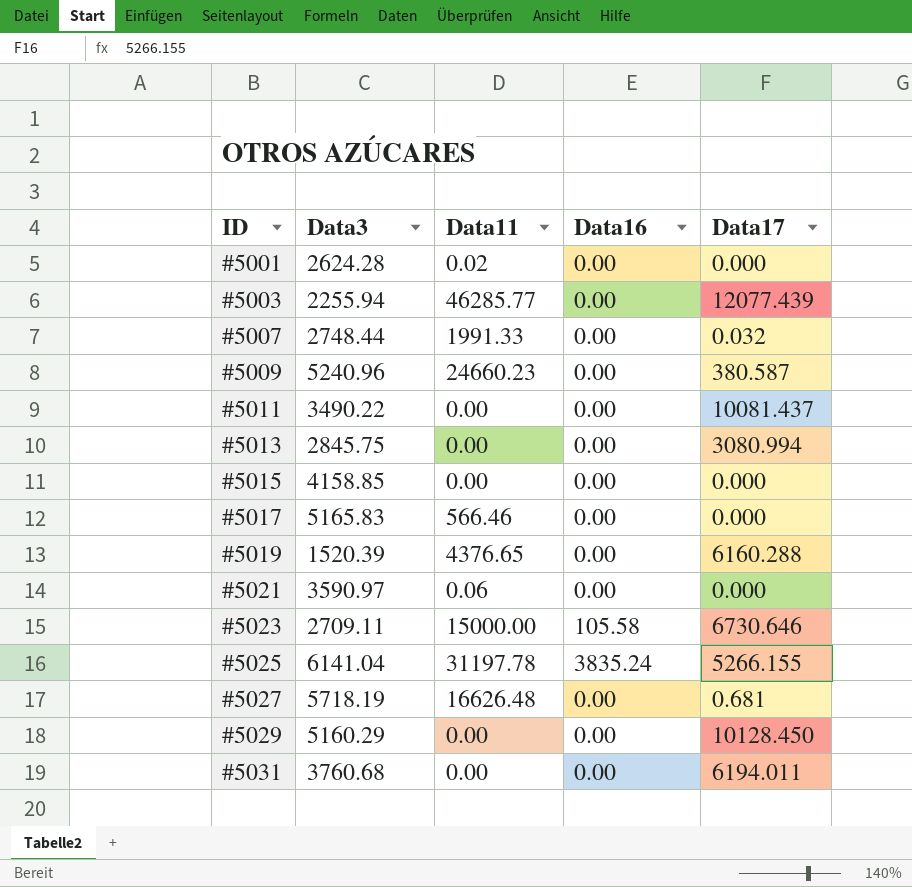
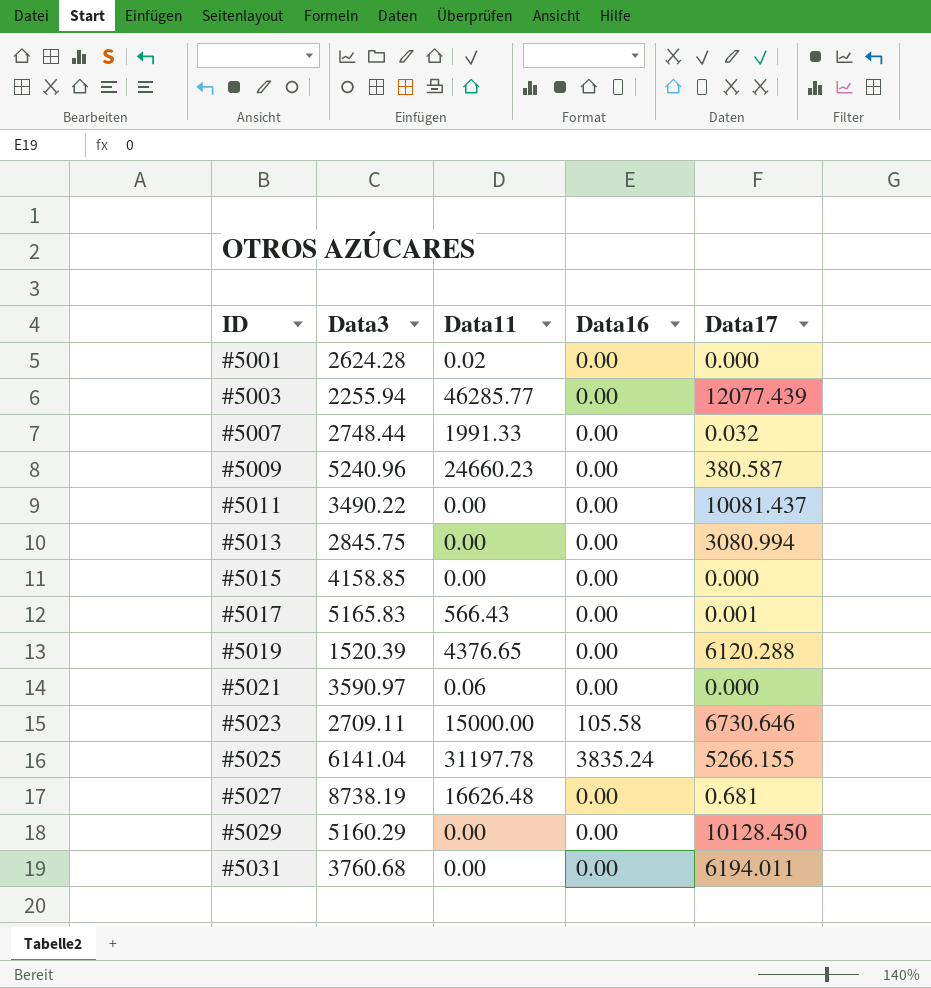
#5017 | Data11: 566.46 -> 566.43
#5017 | Data17: 0.000 -> 0.001
#5019 | Data17: 6160.288 -> 6120.288
#5027 | Data3: 5718.19 -> 8738.19

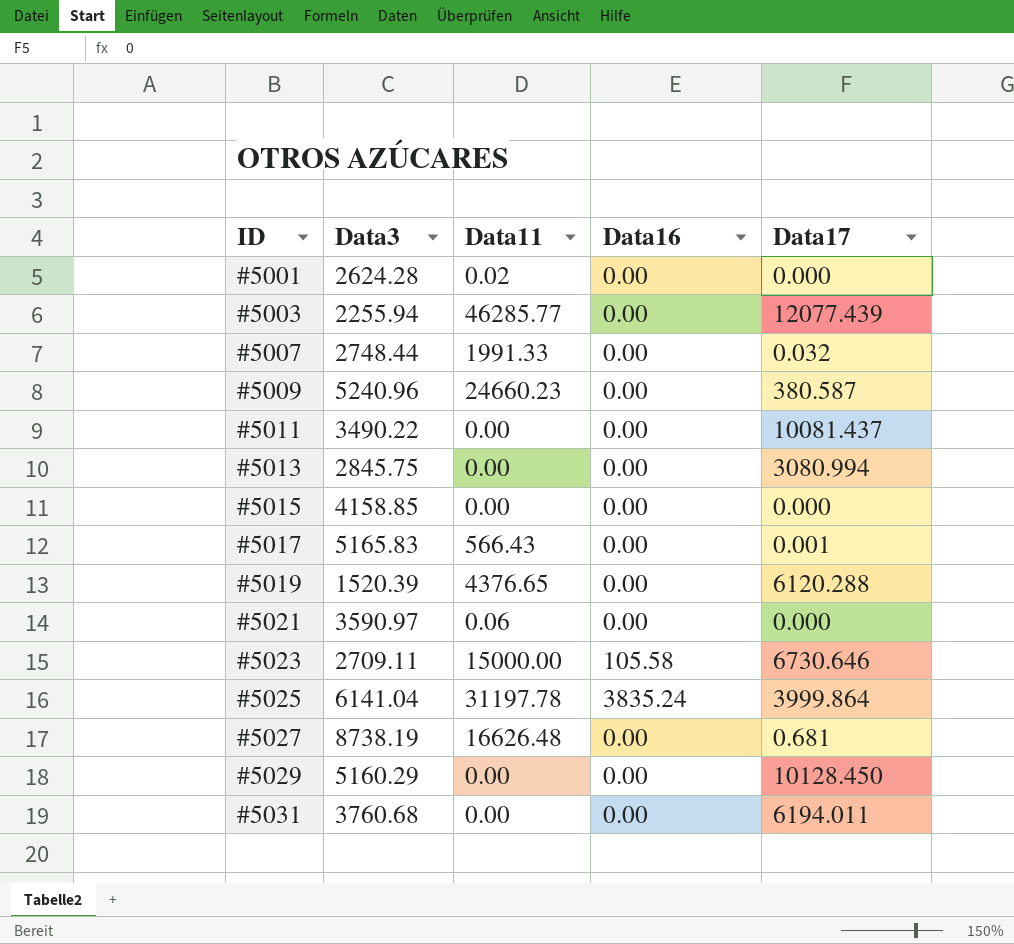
#5025 | Data17: 5266.155 -> 3999.864

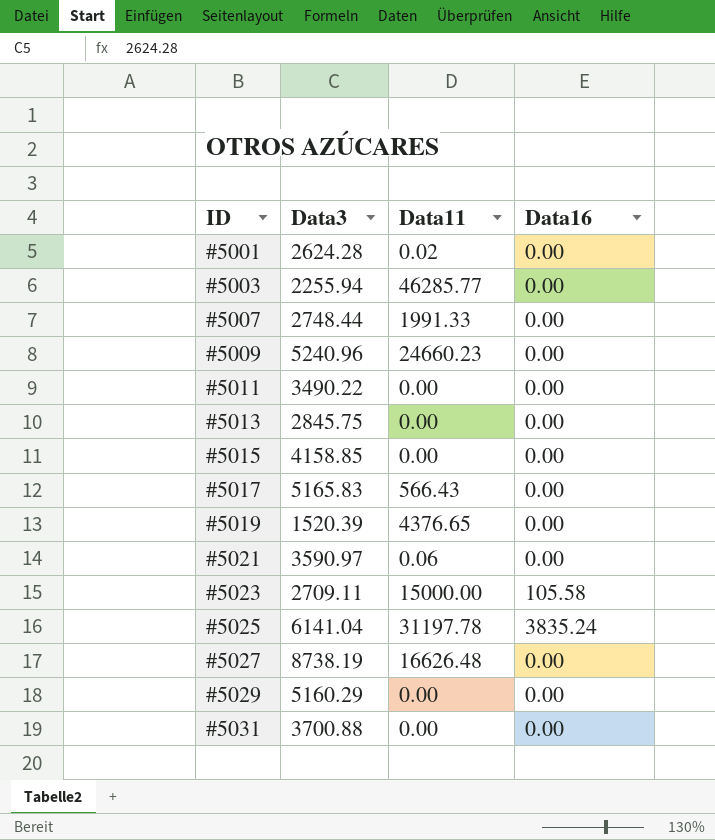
column Data17 | position: 5 -> none
#5031 | Data3: 3760.68 -> 3700.88

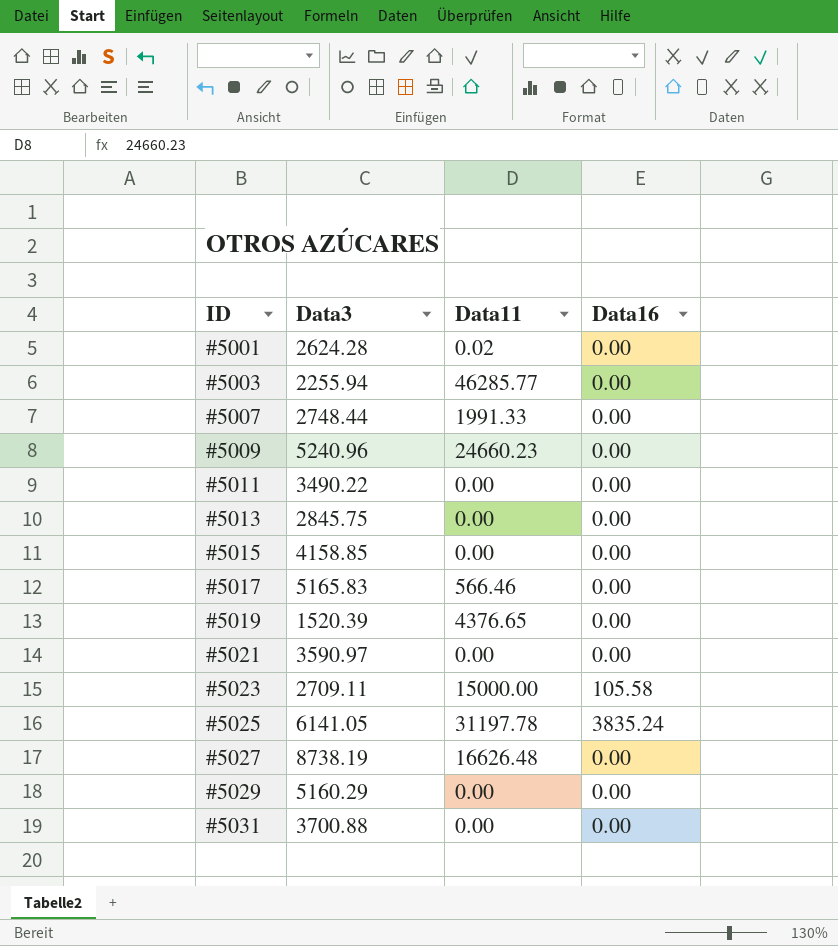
#5017 | Data11: 566.43 -> 566.46
#5021 | Data11: 0.06 -> 0.00
#5025 | Data3: 6141.04 -> 6141.05

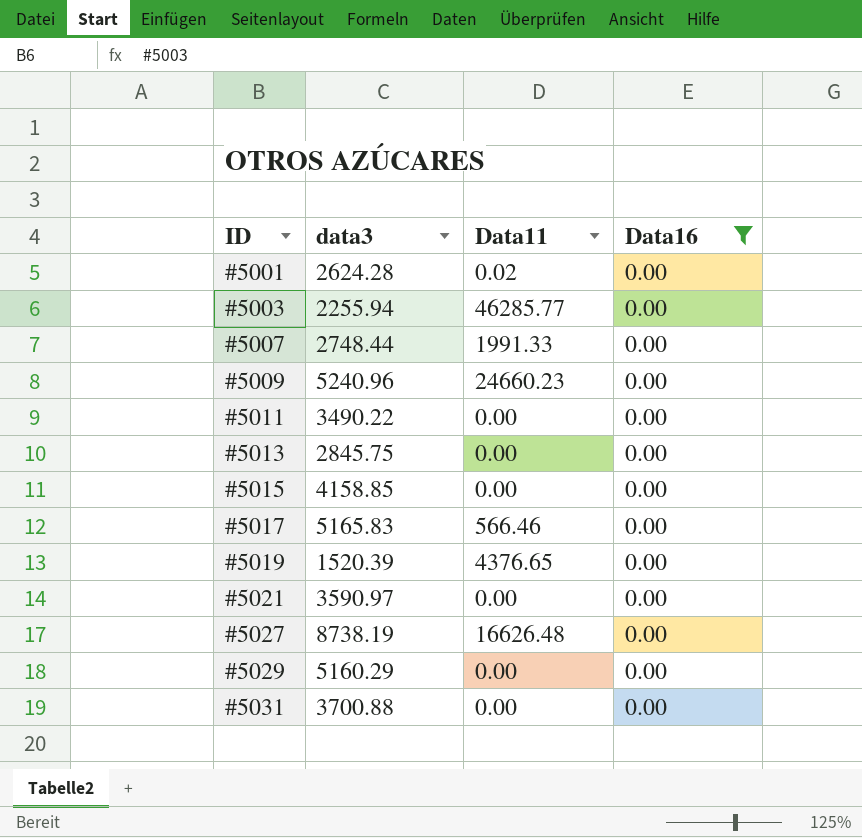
filter: none -> Data16 = 0.00
column name: Data3 -> data3

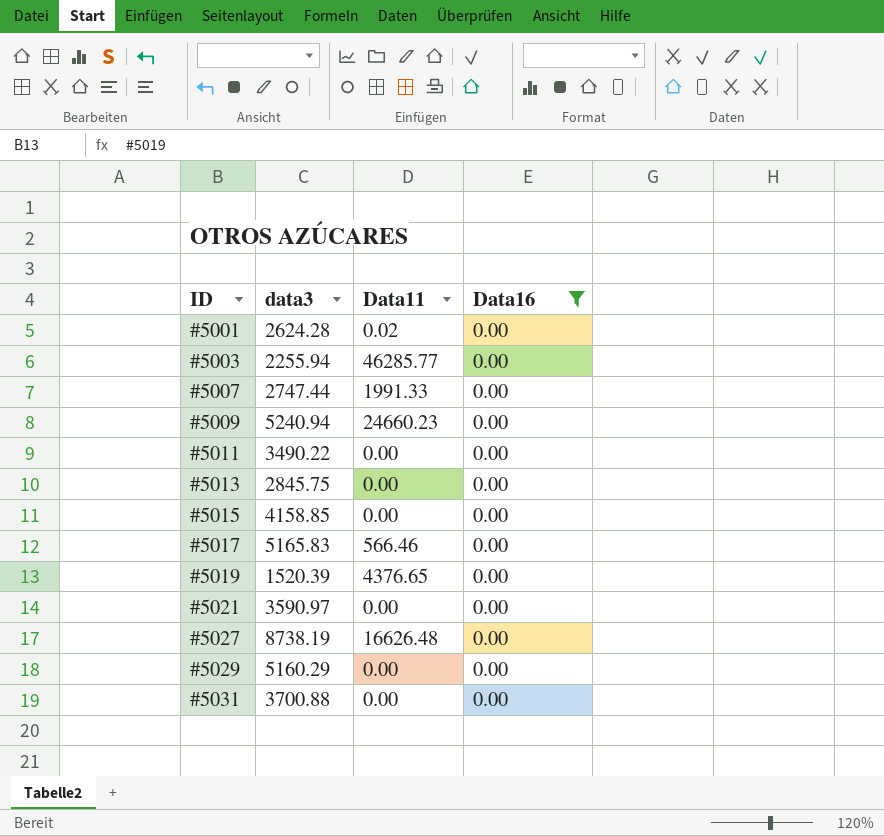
#5007 | data3: 2748.44 -> 2747.44
#5009 | data3: 5240.96 -> 5240.94

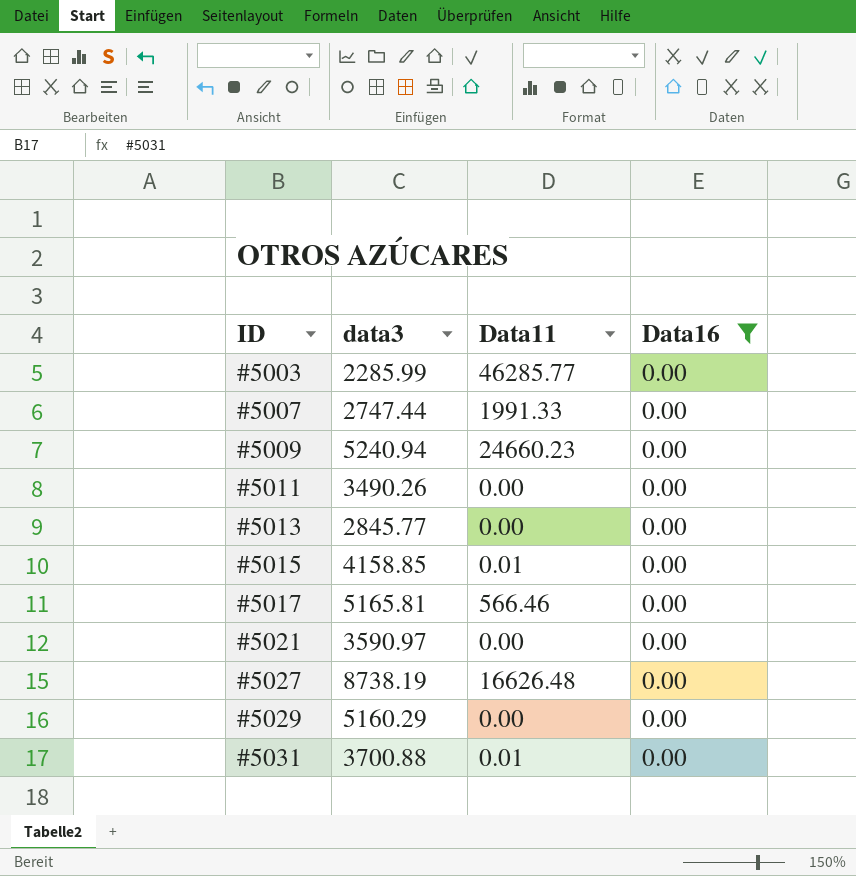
row #5001: 2624.28 | 0.02 | 0.00 -> none
row #5019: 1520.39 | 4376.65 | 0.00 -> none
#5003 | data3: 2255.94 -> 2285.99
#5011 | data3: 3490.22 -> 3490.26
#5013 | data3: 2845.75 -> 2845.77
#5015 | Data11: 0.00 -> 0.01
#5017 | data3: 5165.83 -> 5165.81
#5031 | Data11: 0.00 -> 0.01

